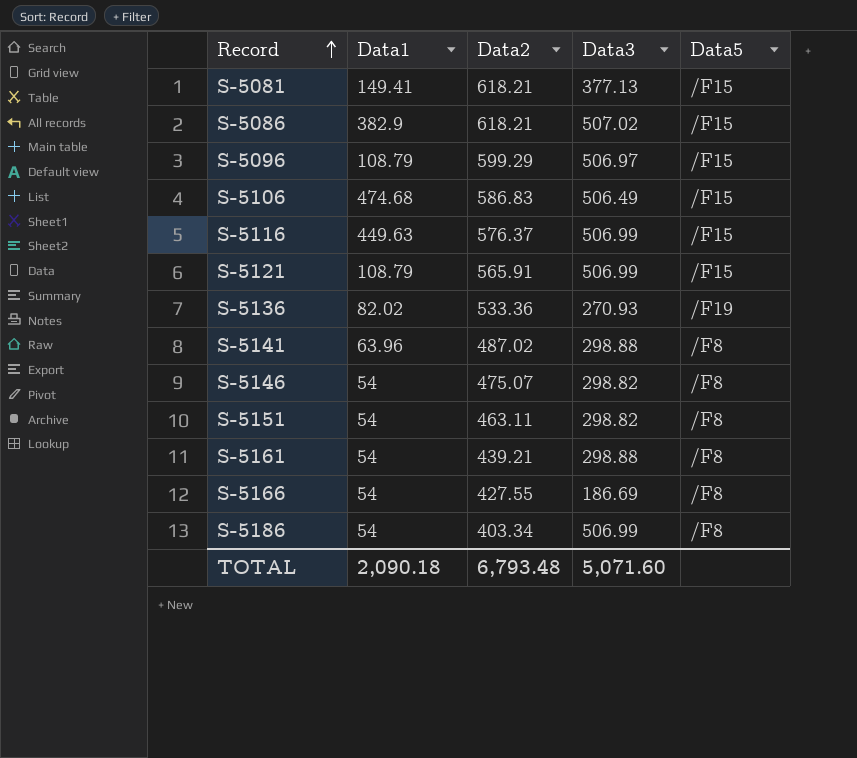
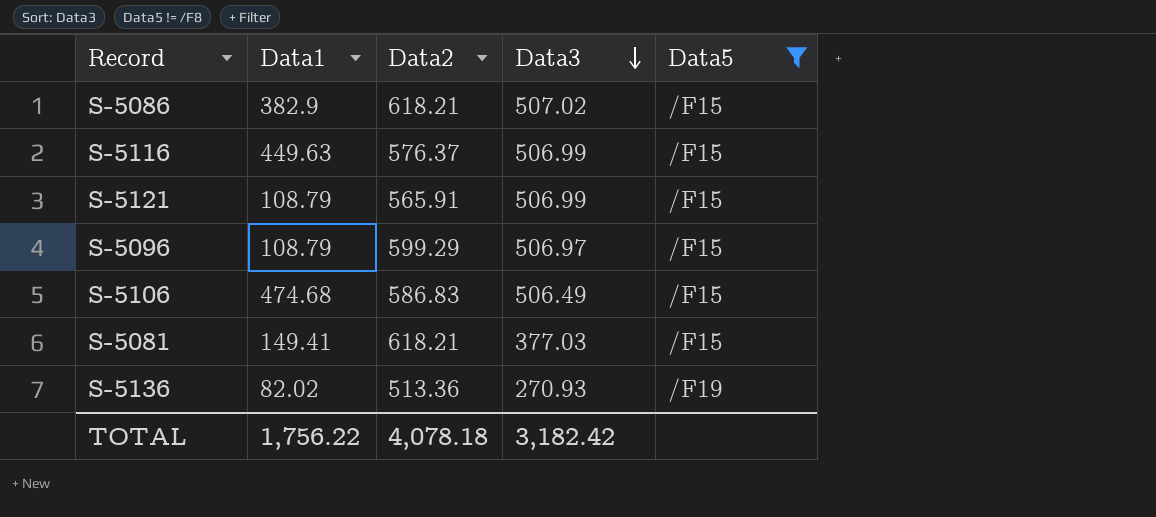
filter: none -> Data5 != /F8
row order: Record ascending -> Data3 descending
S-5081 | Data3: 377.13 -> 377.03
S-5136 | Data2: 533.36 -> 513.36
TOTAL | Data1: 2,090.18 -> 1,756.22
TOTAL | Data2: 6,793.48 -> 4,078.18
TOTAL | Data3: 5,071.60 -> 3,182.42

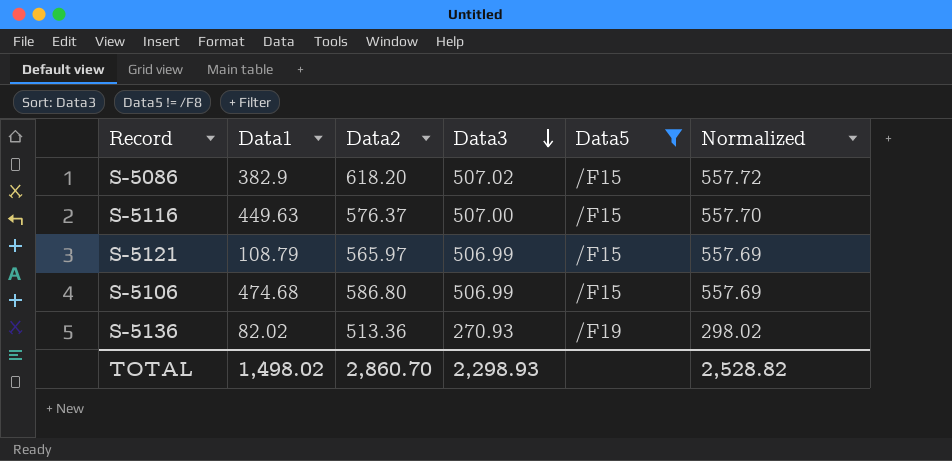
column Normalized | formula: none -> [Data3] * 1.1
row S-5096: 108.79 | 599.29 | 506.97 | /F15 -> none
row S-5081: 149.41 | 618.21 | 377.03 | /F15 -> none
S-5086 | Data2: 618.21 -> 618.20
S-5116 | Data3: 506.99 -> 507.00
S-5121 | Data2: 565.91 -> 565.97
S-5106 | Data2: 586.83 -> 586.80
S-5106 | Data3: 506.49 -> 506.99
TOTAL | Data1: 1,756.22 -> 1,498.02
TOTAL | Data2: 4,078.18 -> 2,860.70
TOTAL | Data3: 3,182.42 -> 2,298.93

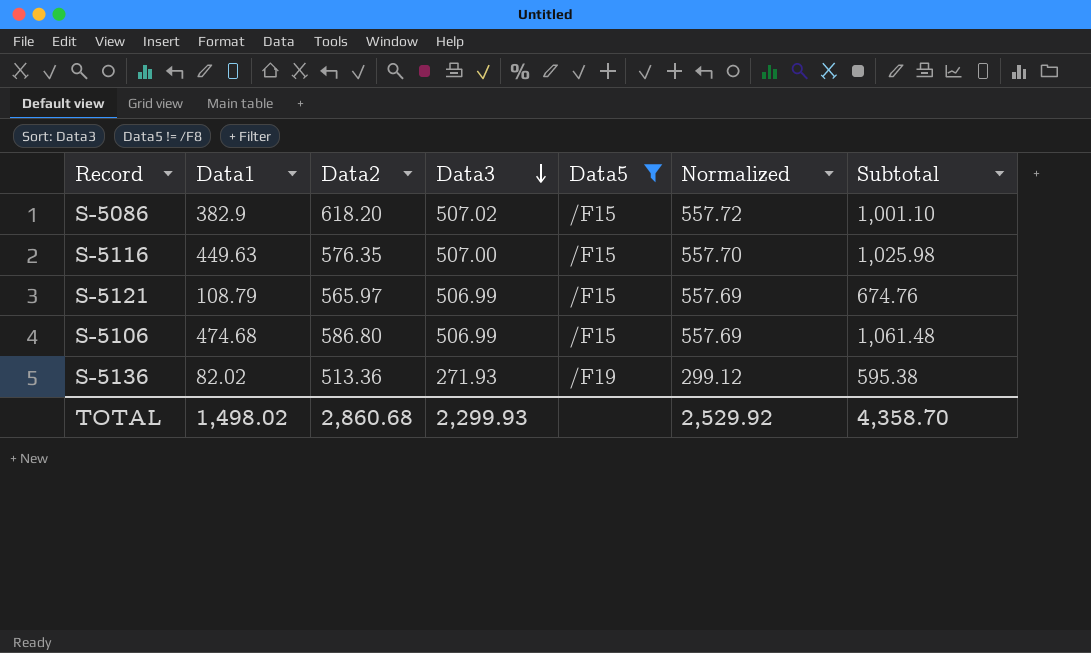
column Subtotal | formula: none -> [Data1] + [Data2]
S-5116 | Data2: 576.37 -> 576.35
S-5136 | Data3: 270.93 -> 271.93
S-5136 | Normalized: 298.02 -> 299.12
TOTAL | Data2: 2,860.70 -> 2,860.68
TOTAL | Data3: 2,298.93 -> 2,299.93
TOTAL | Normalized: 2,528.82 -> 2,529.92

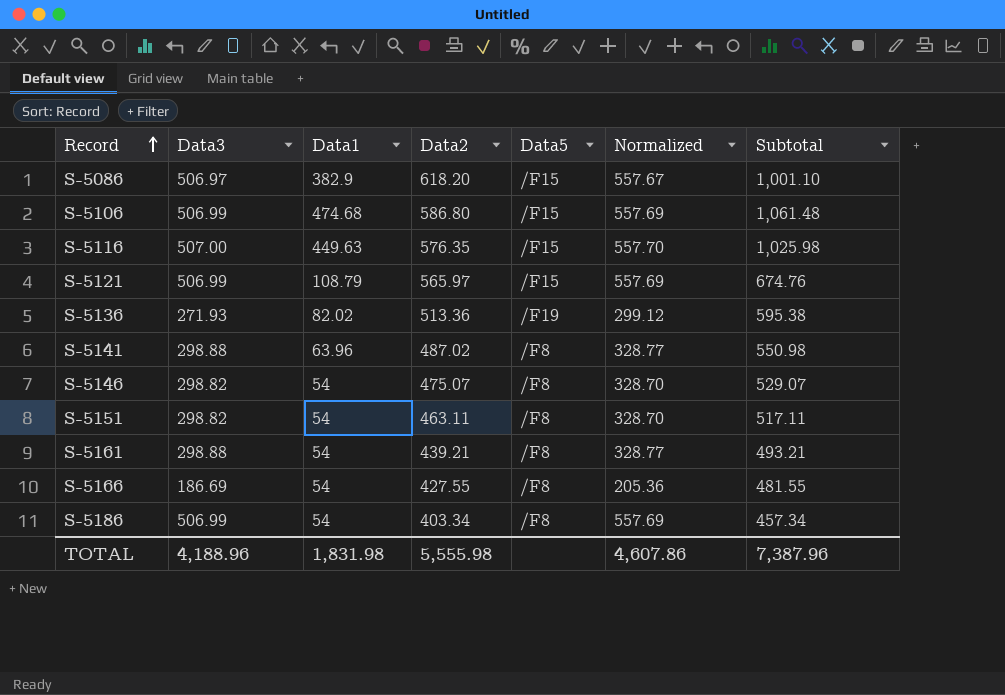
filter: Data5 != /F8 -> none
row order: Data3 descending -> Record ascending
column Data3 | position: 4 -> 2
S-5086 | Data3: 507.02 -> 506.97
S-5086 | Normalized: 557.72 -> 557.67
TOTAL | Data3: 2,299.93 -> 4,188.96
TOTAL | Data1: 1,498.02 -> 1,831.98
TOTAL | Data2: 2,860.68 -> 5,555.98
TOTAL | Normalized: 2,529.92 -> 4,607.86
TOTAL | Subtotal: 4,358.70 -> 7,387.96

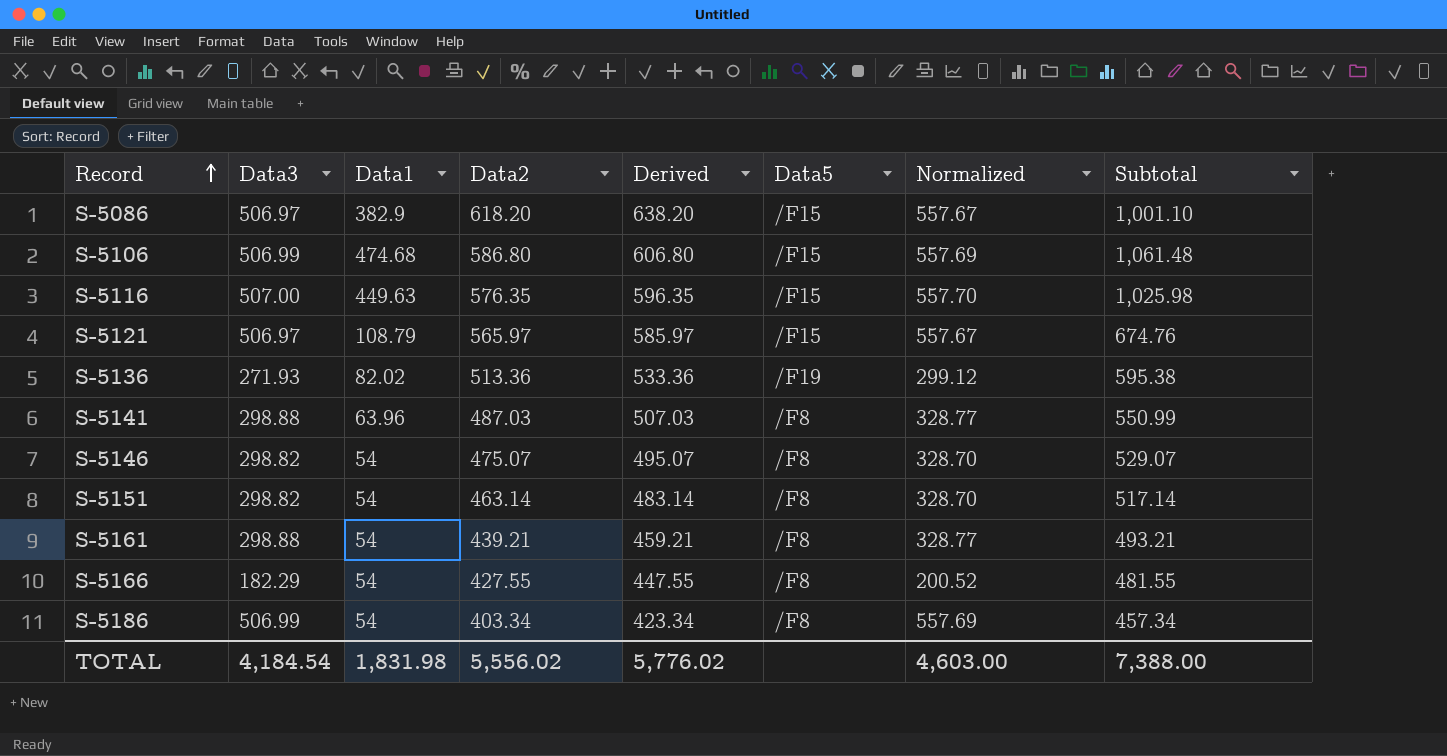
column Derived | formula: none -> [Data2] + 20
S-5121 | Data3: 506.99 -> 506.97
S-5121 | Normalized: 557.69 -> 557.67
S-5141 | Data2: 487.02 -> 487.03
S-5141 | Subtotal: 550.98 -> 550.99
S-5151 | Data2: 463.11 -> 463.14
S-5151 | Subtotal: 517.11 -> 517.14
S-5166 | Data3: 186.69 -> 182.29
S-5166 | Normalized: 205.36 -> 200.52
TOTAL | Data3: 4,188.96 -> 4,184.54
TOTAL | Data2: 5,555.98 -> 5,556.02
TOTAL | Normalized: 4,607.86 -> 4,603.00
TOTAL | Subtotal: 7,387.96 -> 7,388.00

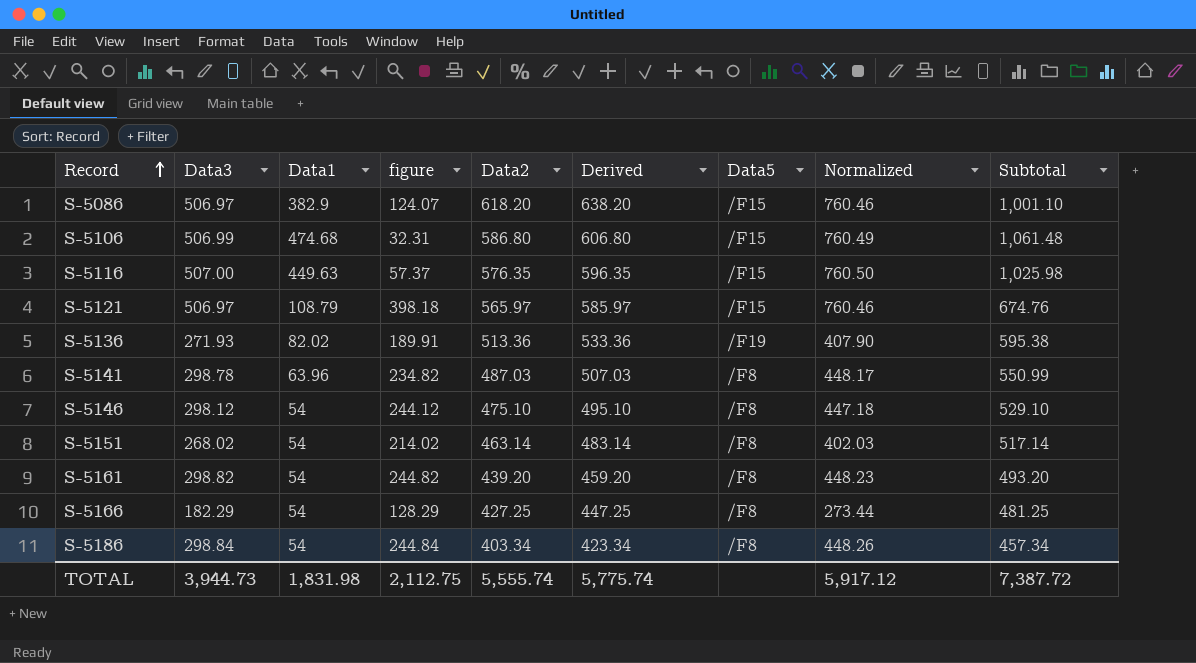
column figure | formula: none -> [Data3] - [Data1]
column Normalized | formula: [Data3] * 1.1 -> [Data3] * 1.5
S-5141 | Data3: 298.88 -> 298.78
S-5146 | Data3: 298.82 -> 298.12
S-5146 | Data2: 475.07 -> 475.10
S-5146 | Derived: 495.07 -> 495.10
S-5146 | Subtotal: 529.07 -> 529.10
S-5151 | Data3: 298.82 -> 268.02
S-5161 | Data3: 298.88 -> 298.82
S-5161 | Data2: 439.21 -> 439.20
S-5161 | Derived: 459.21 -> 459.20
S-5161 | Subtotal: 493.21 -> 493.20
S-5166 | Data2: 427.55 -> 427.25
S-5166 | Derived: 447.55 -> 447.25
S-5166 | Subtotal: 481.55 -> 481.25
S-5186 | Data3: 506.99 -> 298.84
TOTAL | Data3: 4,184.54 -> 3,944.73
TOTAL | Data2: 5,556.02 -> 5,555.74
TOTAL | Derived: 5,776.02 -> 5,775.74
TOTAL | Normalized: 4,603.00 -> 5,917.12
TOTAL | Subtotal: 7,388.00 -> 7,387.72

